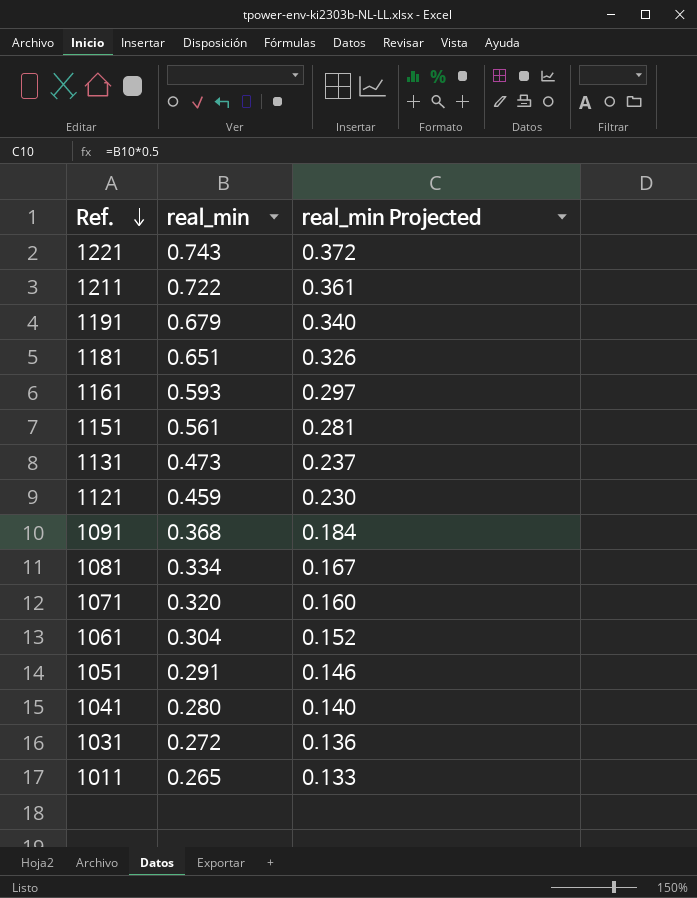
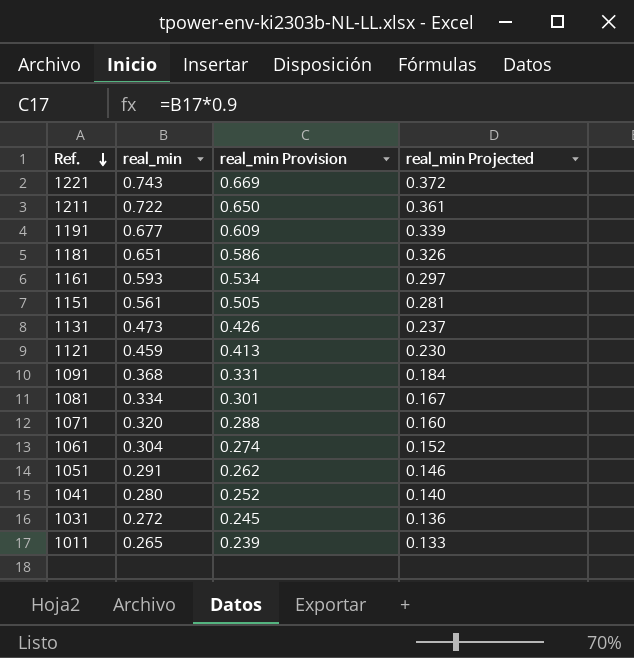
column real_min Provision | formula: none -> [real_min] * 0.9
1191 | real_min: 0.679 -> 0.677
1191 | real_min Projected: 0.340 -> 0.339

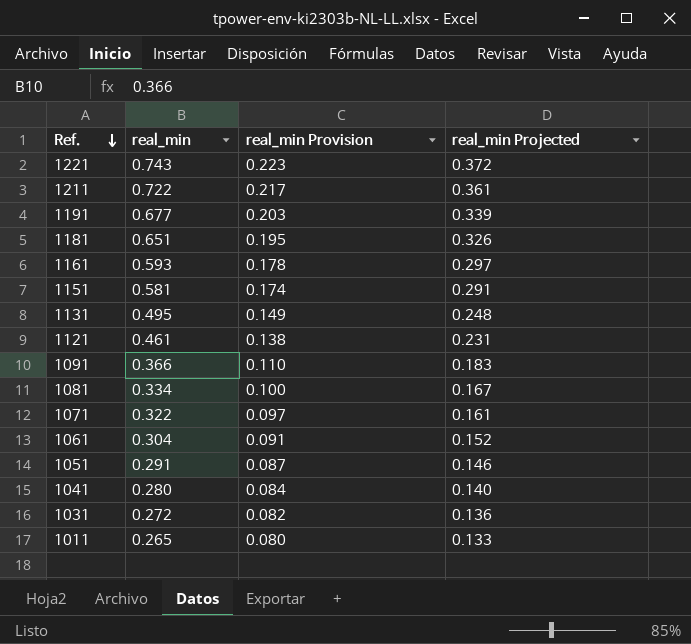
column real_min Provision | formula: [real_min] * 0.9 -> [real_min] * 0.3
1151 | real_min: 0.561 -> 0.581
1151 | real_min Projected: 0.281 -> 0.291
1131 | real_min: 0.473 -> 0.495
1131 | real_min Projected: 0.237 -> 0.248
1121 | real_min: 0.459 -> 0.461
1121 | real_min Projected: 0.230 -> 0.231
1091 | real_min: 0.368 -> 0.366
1091 | real_min Projected: 0.184 -> 0.183
1071 | real_min: 0.320 -> 0.322
1071 | real_min Projected: 0.160 -> 0.161

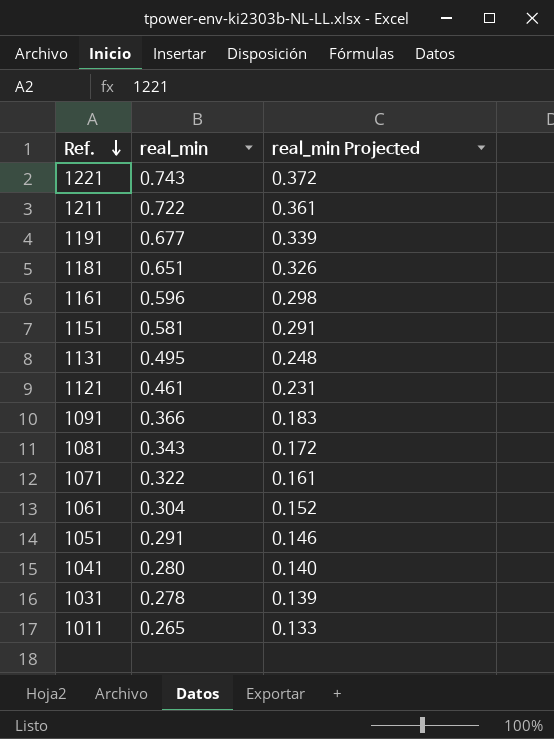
column real_min Provision | formula: [real_min] * 0.3 -> none
1161 | real_min: 0.593 -> 0.596
1161 | real_min Projected: 0.297 -> 0.298
1081 | real_min: 0.334 -> 0.343
1081 | real_min Projected: 0.167 -> 0.172
1031 | real_min: 0.272 -> 0.278
1031 | real_min Projected: 0.136 -> 0.139

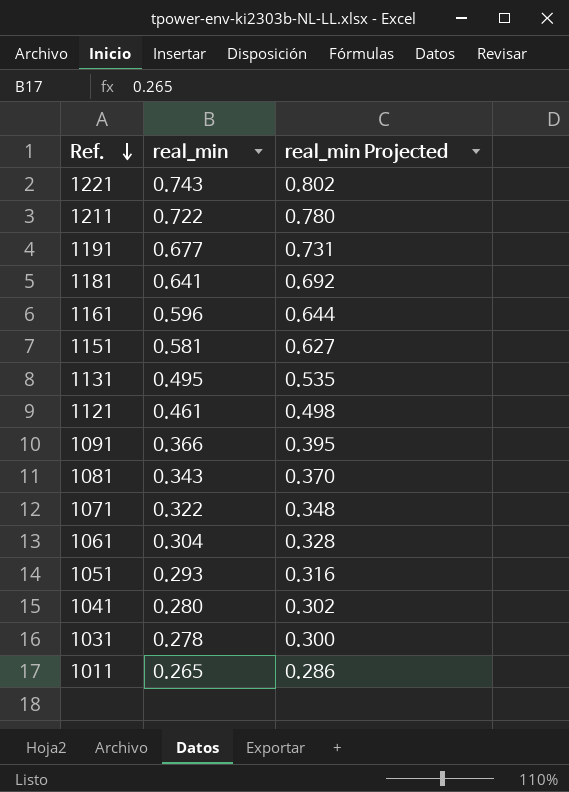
column real_min Projected | formula: [real_min] * 0.5 -> [real_min] * 1.08
1181 | real_min: 0.651 -> 0.641
1051 | real_min: 0.291 -> 0.293

